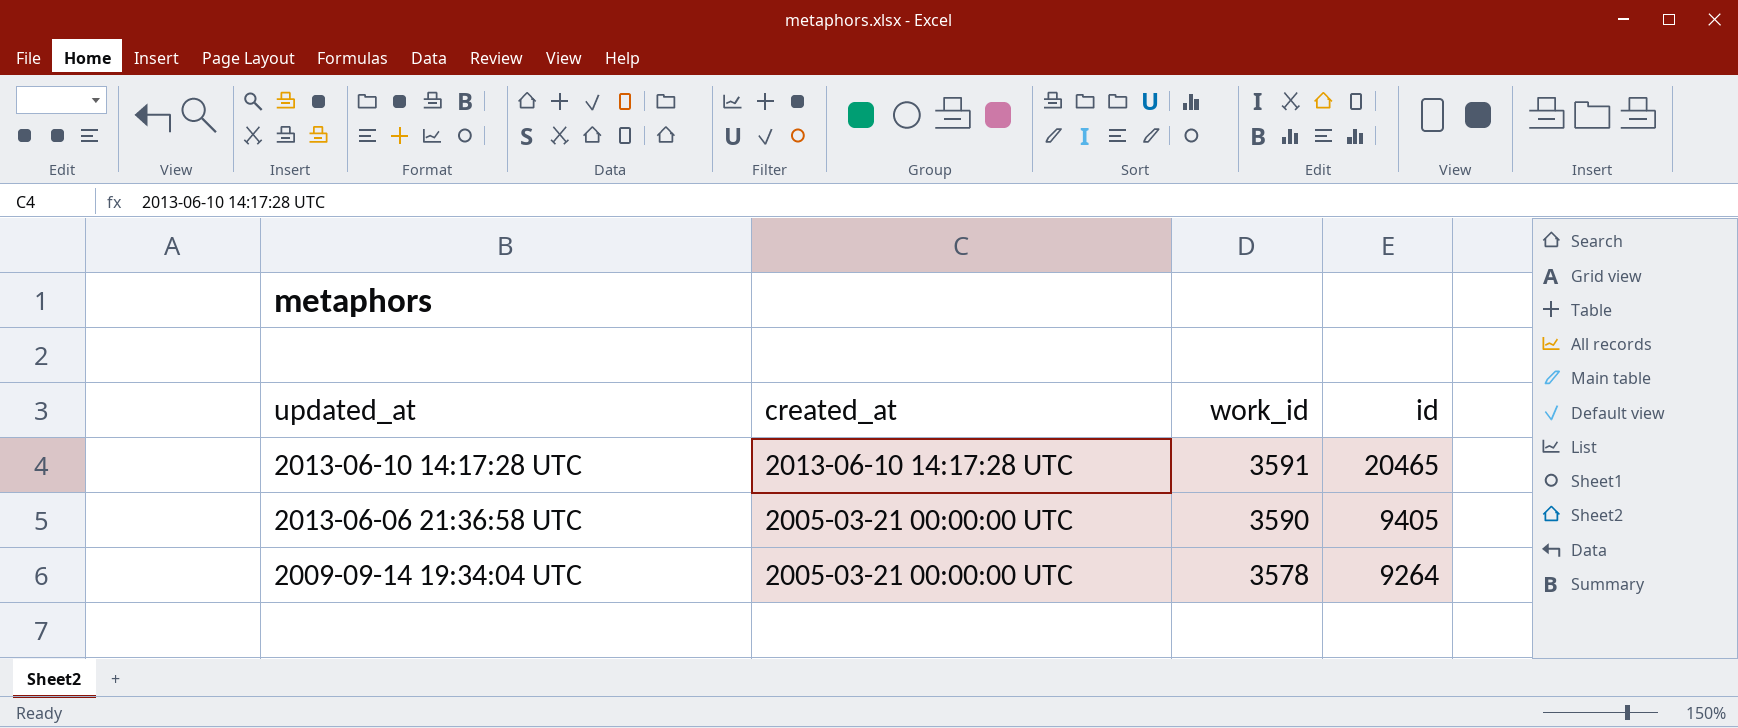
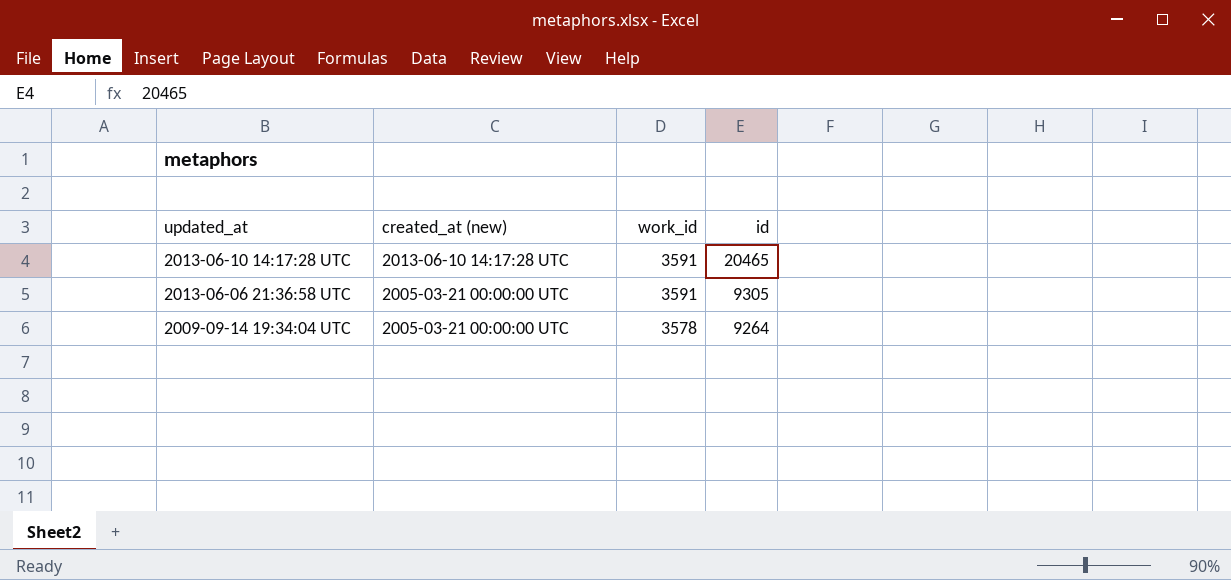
column name: created_at -> created_at (new)
2013-06-06 21:36:58 UTC | work_id: 3590 -> 3591
2013-06-06 21:36:58 UTC | id: 9405 -> 9305

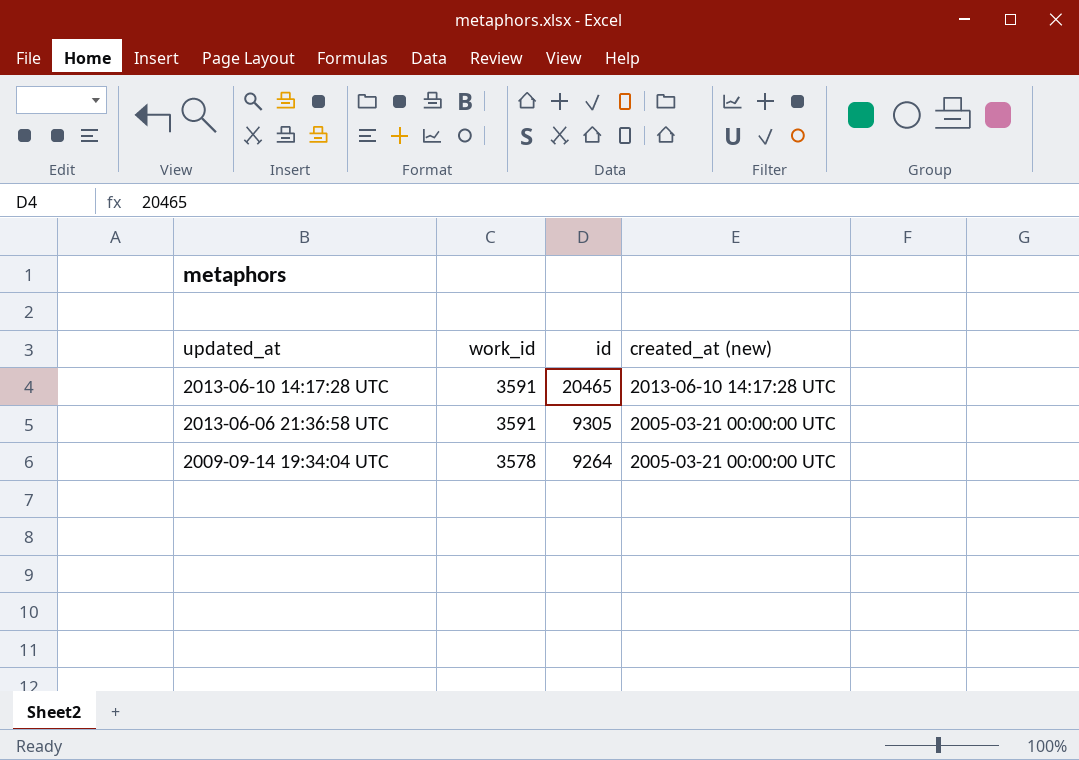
column created_at (new) | position: 2 -> 4

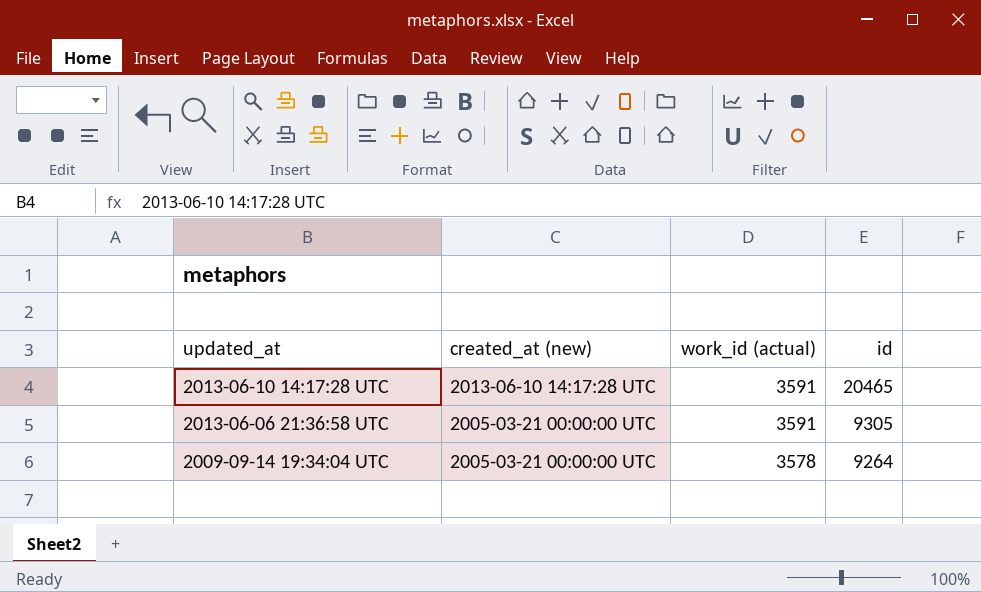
column created_at (new) | position: 4 -> 2
column name: work_id -> work_id (actual)

